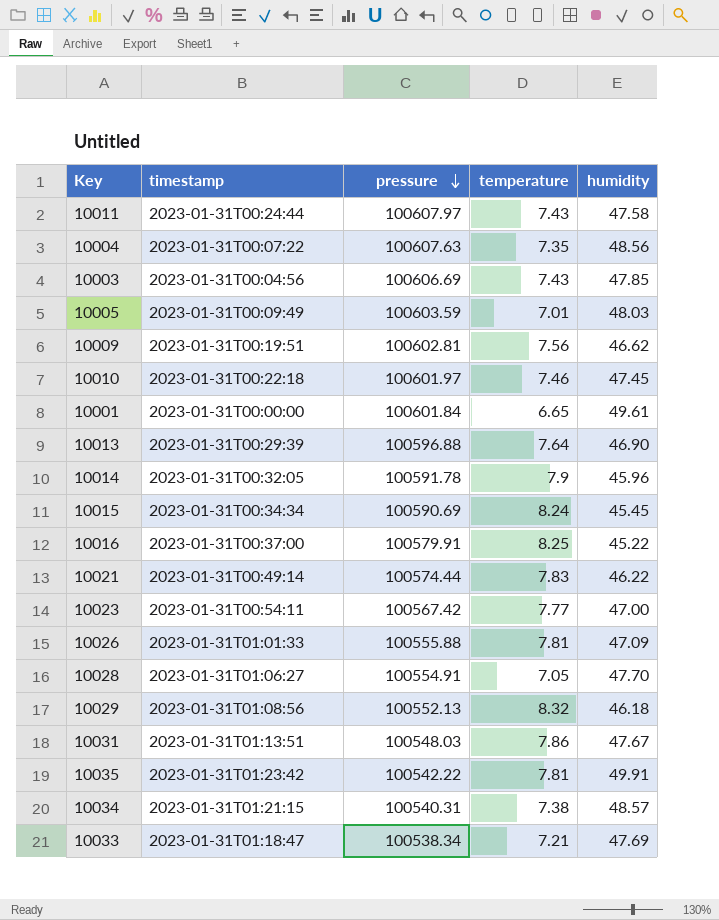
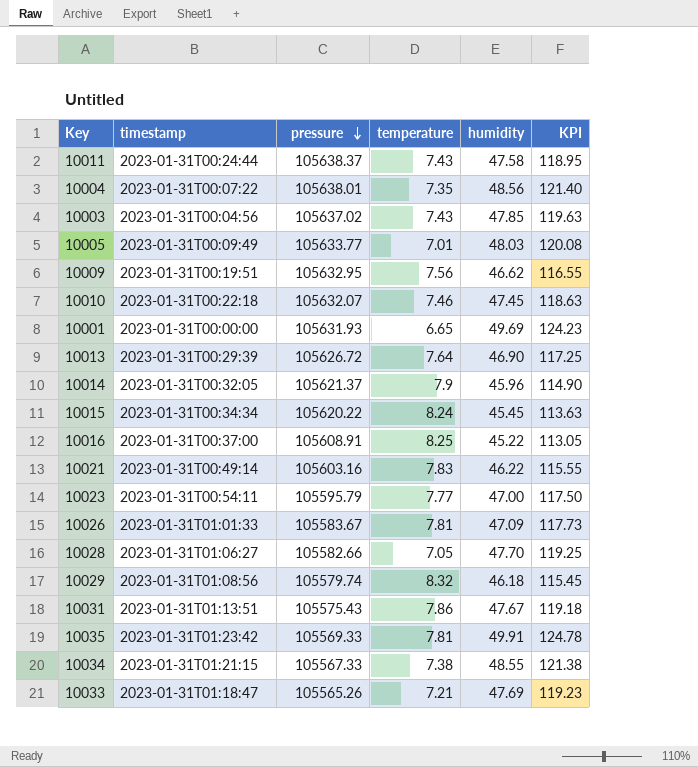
column KPI | formula: none -> [humidity] * 2.5
10011 | pressure: 100607.97 -> 105638.37
10004 | pressure: 100607.63 -> 105638.01
10003 | pressure: 100606.69 -> 105637.02
10005 | pressure: 100603.59 -> 105633.77
10009 | pressure: 100602.81 -> 105632.95
10010 | pressure: 100601.97 -> 105632.07
10001 | pressure: 100601.84 -> 105631.93
10001 | humidity: 49.61 -> 49.69
10013 | pressure: 100596.88 -> 105626.72
10014 | pressure: 100591.78 -> 105621.37
10015 | pressure: 100590.69 -> 105620.22
10016 | pressure: 100579.91 -> 105608.91
10021 | pressure: 100574.44 -> 105603.16
10023 | pressure: 100567.42 -> 105595.79
10026 | pressure: 100555.88 -> 105583.67
10028 | pressure: 100554.91 -> 105582.66
10029 | pressure: 100552.13 -> 105579.74
10031 | pressure: 100548.03 -> 105575.43
10035 | pressure: 100542.22 -> 105569.33
10034 | pressure: 100540.31 -> 105567.33
10034 | humidity: 48.57 -> 48.55
10033 | pressure: 100538.34 -> 105565.26

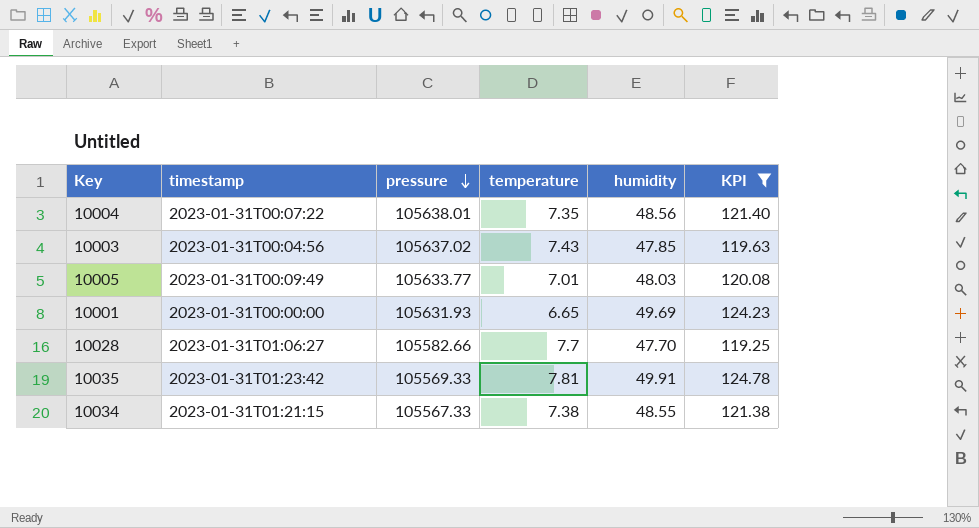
filter: none -> KPI >= 119.25
10028 | temperature: 7.05 -> 7.7

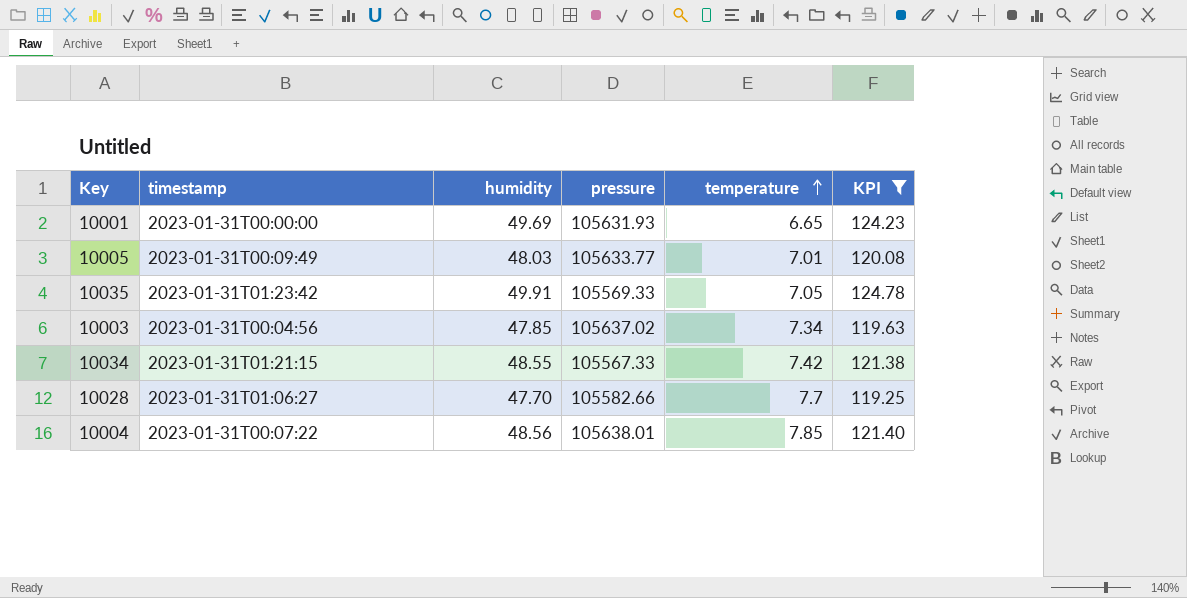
row order: pressure descending -> temperature ascending
column humidity | position: 5 -> 3
10035 | temperature: 7.81 -> 7.05
10003 | temperature: 7.43 -> 7.34
10034 | temperature: 7.38 -> 7.42
10004 | temperature: 7.35 -> 7.85

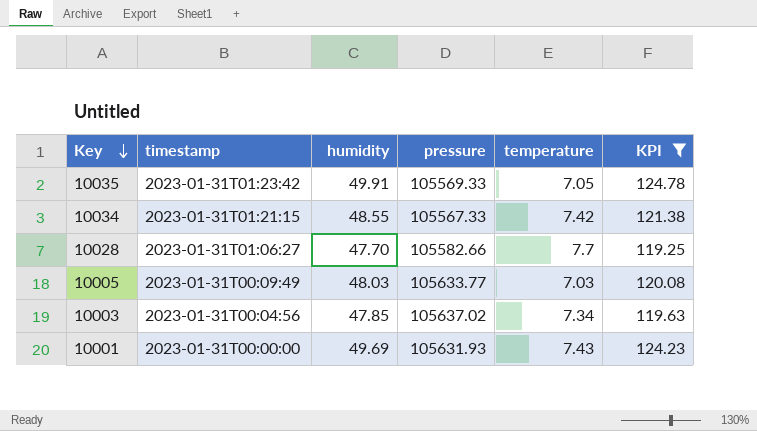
row order: temperature ascending -> Key descending
row 10004: 2023-01-31T00:07:22 | 48.56 | 105638.01 | 7.85 | 121.40 -> none
10005 | temperature: 7.01 -> 7.03
10001 | temperature: 6.65 -> 7.43

